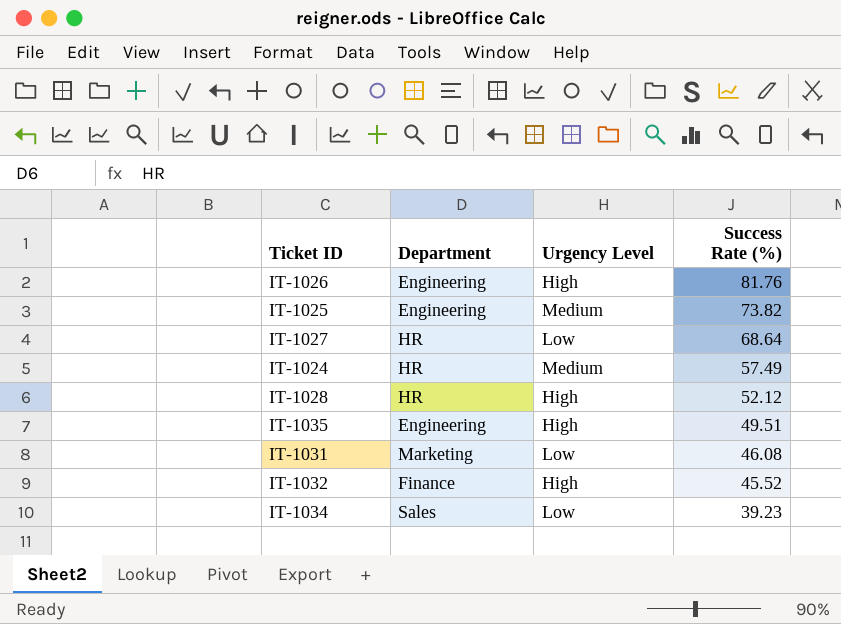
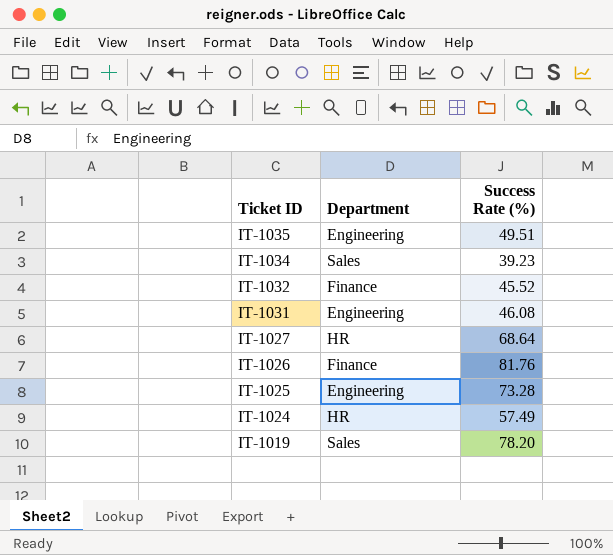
row order: Success Rate (%) descending -> Ticket ID descending
column Urgency Level | position: 3 -> none
row IT-1028: HR | High | 52.12 -> none
IT-1031 | Department: Marketing -> Engineering
IT-1026 | Department: Engineering -> Finance
IT-1025 | Success Rate (%): 73.82 -> 73.28
row IT-1019: none -> Sales | 78.20

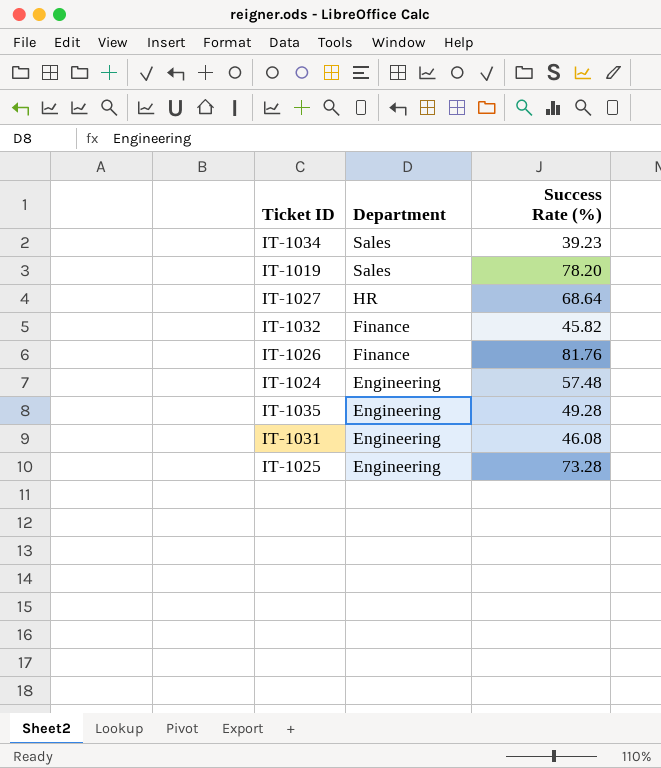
row order: Ticket ID descending -> Department descending
IT-1032 | Success Rate (%): 45.52 -> 45.82
IT-1024 | Department: HR -> Engineering
IT-1024 | Success Rate (%): 57.49 -> 57.48
IT-1035 | Success Rate (%): 49.51 -> 49.28

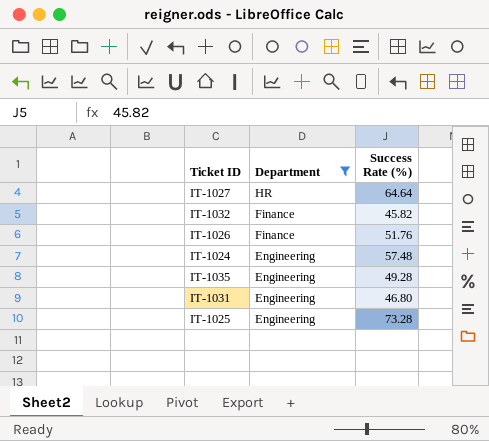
filter: none -> Department != Sales
IT-1027 | Success Rate (%): 68.64 -> 64.64
IT-1026 | Success Rate (%): 81.76 -> 51.76
IT-1031 | Success Rate (%): 46.08 -> 46.80

